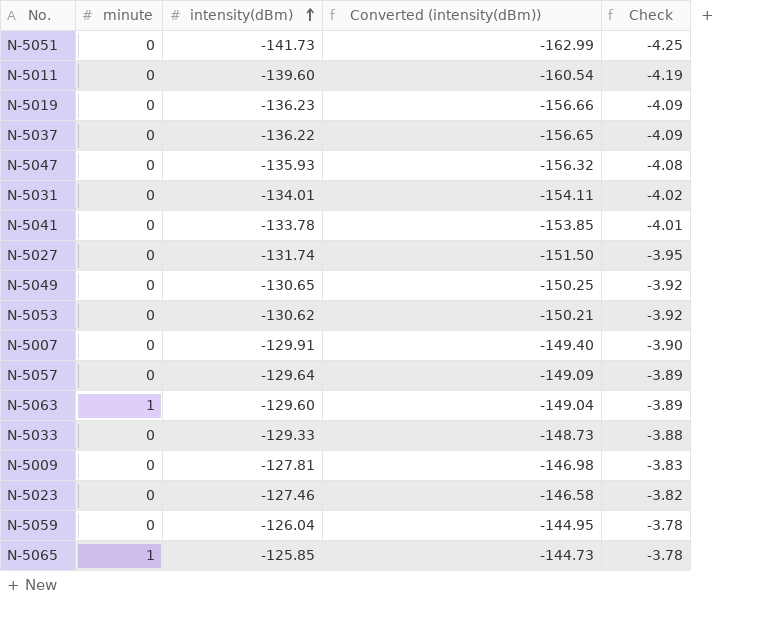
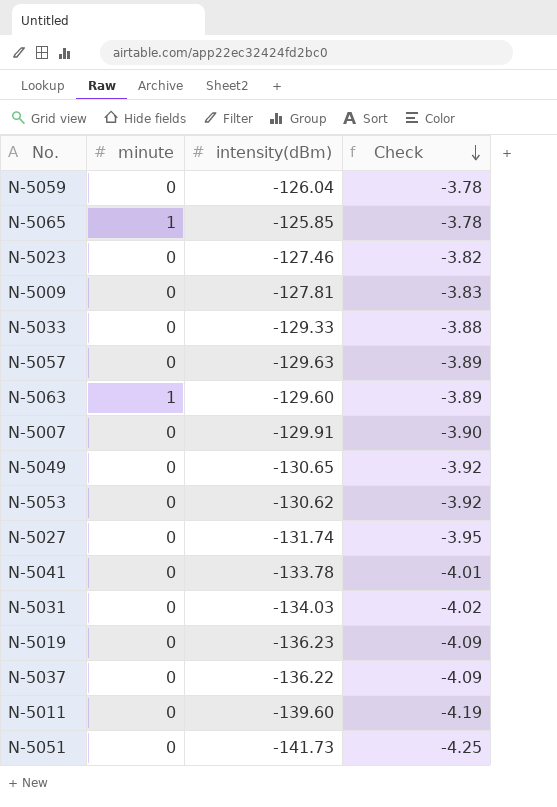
row order: intensity(dBm) ascending -> Check descending
column Converted (intensity(dBm)) | formula: [intensity(dBm)] * 1.15 -> none
row N-5047: 0 | -135.93 | -156.32 | -4.08 -> none
N-5057 | intensity(dBm): -129.64 -> -129.63
N-5031 | intensity(dBm): -134.01 -> -134.03

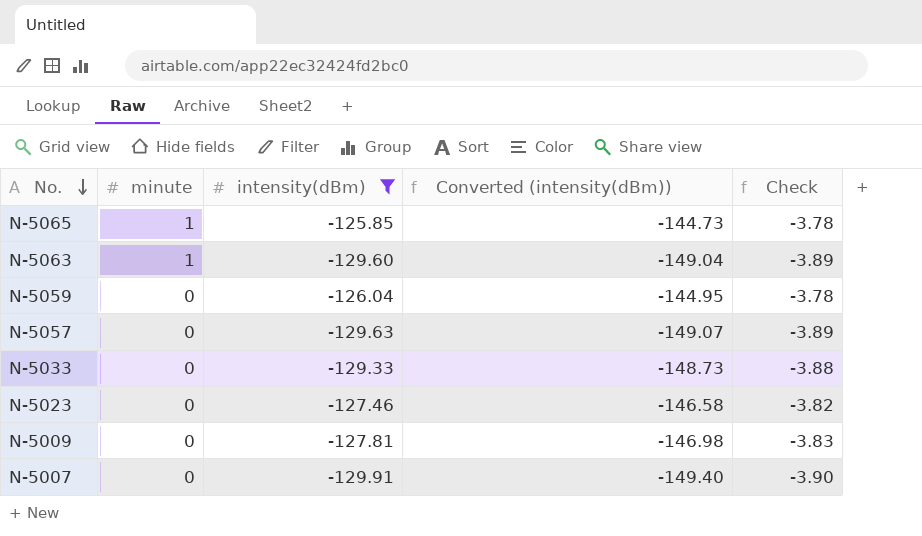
filter: none -> intensity(dBm) >= -129.91
row order: Check descending -> No. descending
column Converted (intensity(dBm)) | formula: none -> [intensity(dBm)] * 1.15

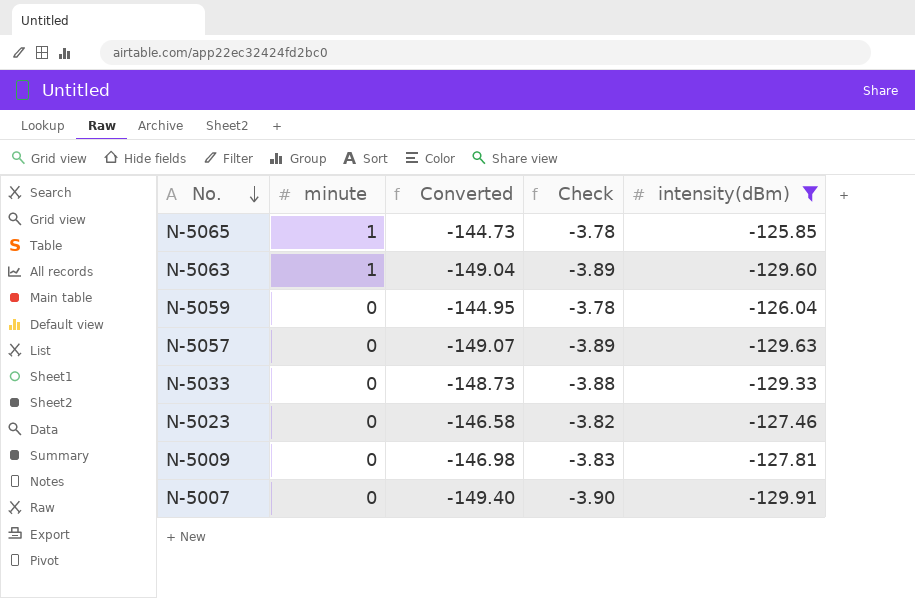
column name: Converted (intensity(dBm)) -> Converted
column intensity(dBm) | position: 3 -> 5

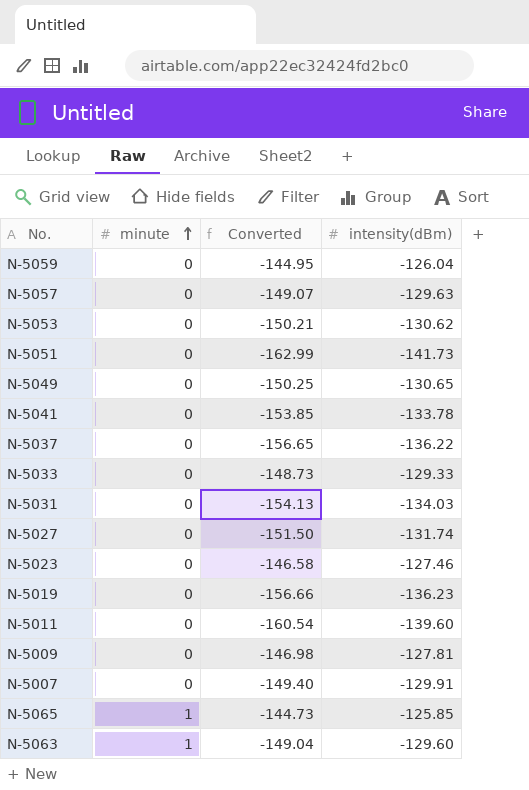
filter: intensity(dBm) >= -129.91 -> none
row order: No. descending -> minute ascending
column Check | formula: [intensity(dBm)] * 0.03 -> none

